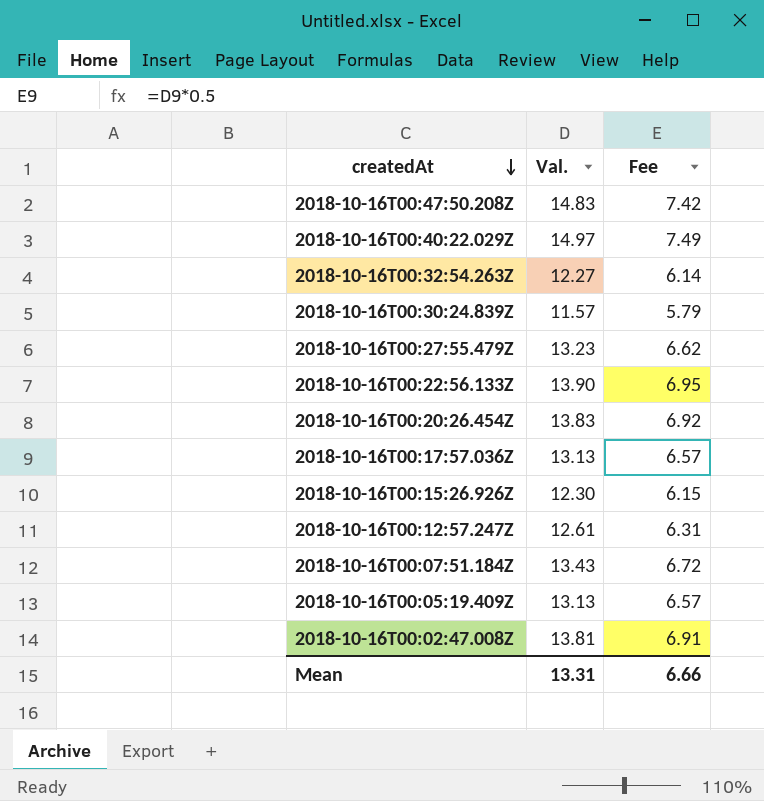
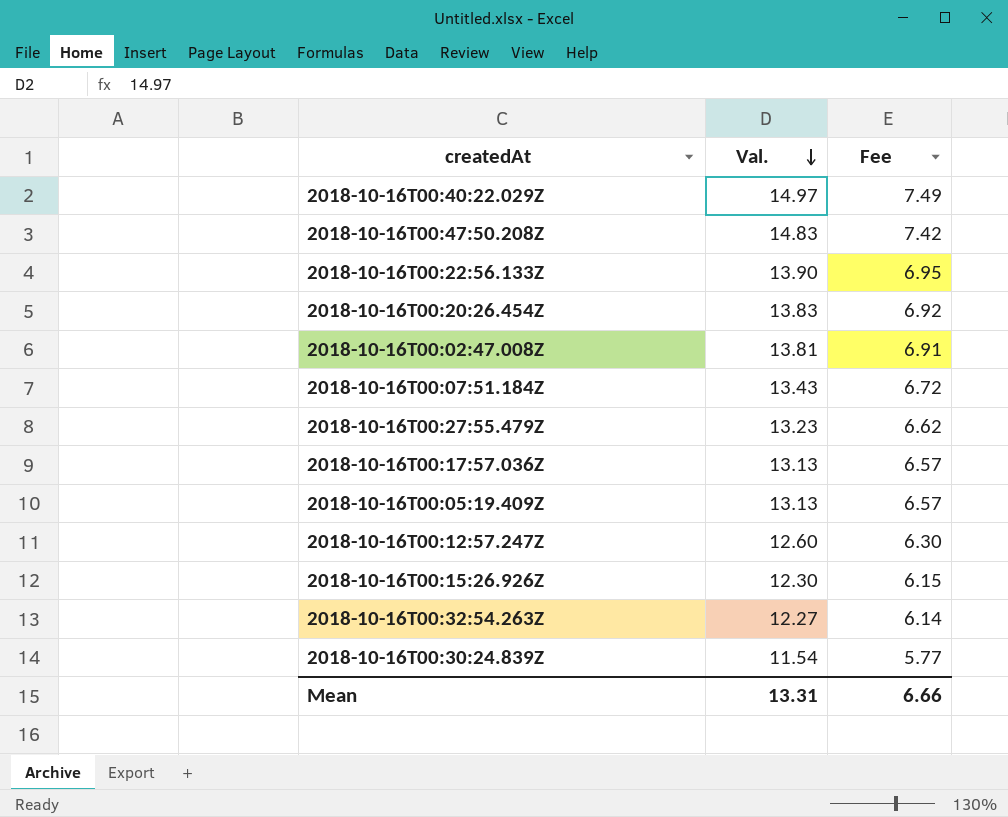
row order: createdAt descending -> Val. descending
2018-10-16T00:12:57.247Z | Val.: 12.61 -> 12.60
2018-10-16T00:12:57.247Z | Fee: 6.31 -> 6.30
2018-10-16T00:30:24.839Z | Val.: 11.57 -> 11.54
2018-10-16T00:30:24.839Z | Fee: 5.79 -> 5.77

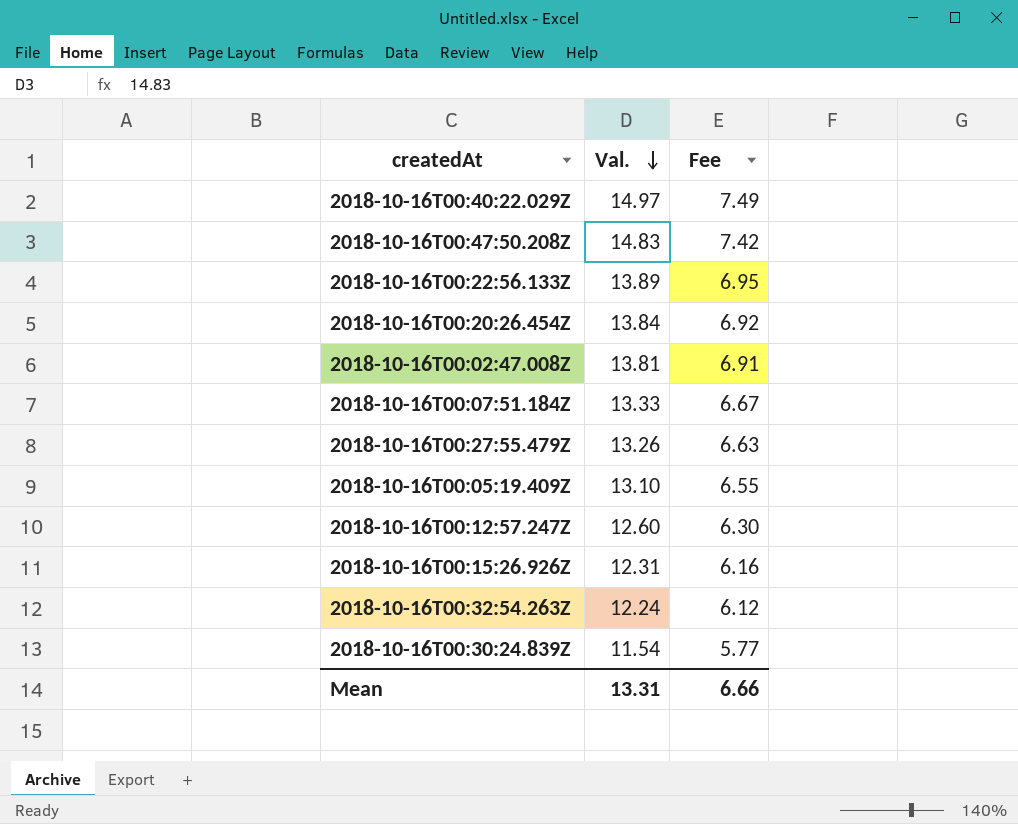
row 2018-10-16T00:17:57.036Z: 13.13 | 6.57 -> none
2018-10-16T00:22:56.133Z | Val.: 13.90 -> 13.89
2018-10-16T00:20:26.454Z | Val.: 13.83 -> 13.84
2018-10-16T00:07:51.184Z | Val.: 13.43 -> 13.33
2018-10-16T00:07:51.184Z | Fee: 6.72 -> 6.67
2018-10-16T00:27:55.479Z | Val.: 13.23 -> 13.26
2018-10-16T00:27:55.479Z | Fee: 6.62 -> 6.63
2018-10-16T00:05:19.409Z | Val.: 13.13 -> 13.10
2018-10-16T00:05:19.409Z | Fee: 6.57 -> 6.55
2018-10-16T00:15:26.926Z | Val.: 12.30 -> 12.31
2018-10-16T00:15:26.926Z | Fee: 6.15 -> 6.16
2018-10-16T00:32:54.263Z | Val.: 12.27 -> 12.24
2018-10-16T00:32:54.263Z | Fee: 6.14 -> 6.12

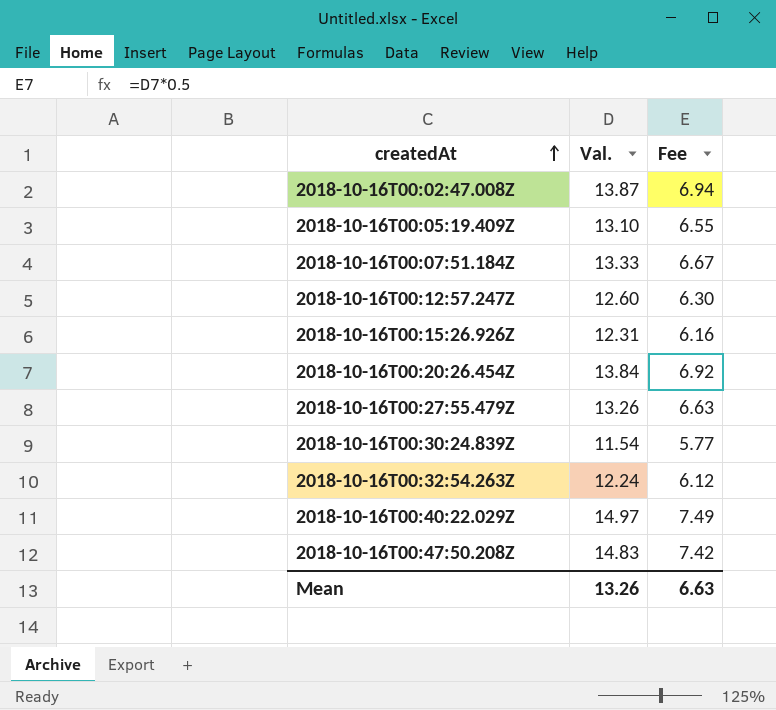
row order: Val. descending -> createdAt ascending
row 2018-10-16T00:22:56.133Z: 13.89 | 6.95 -> none
2018-10-16T00:02:47.008Z | Val.: 13.81 -> 13.87
2018-10-16T00:02:47.008Z | Fee: 6.91 -> 6.94
Mean | Val.: 13.31 -> 13.26
Mean | Fee: 6.66 -> 6.63

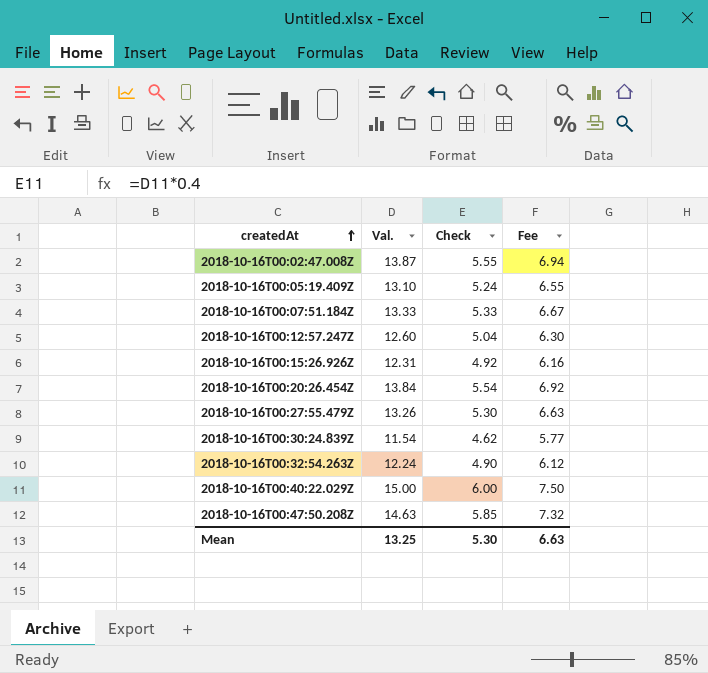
column Check | formula: none -> [Val.] * 0.4
2018-10-16T00:40:22.029Z | Val.: 14.97 -> 15.00
2018-10-16T00:40:22.029Z | Fee: 7.49 -> 7.50
2018-10-16T00:47:50.208Z | Val.: 14.83 -> 14.63
2018-10-16T00:47:50.208Z | Fee: 7.42 -> 7.32
Mean | Val.: 13.26 -> 13.25

